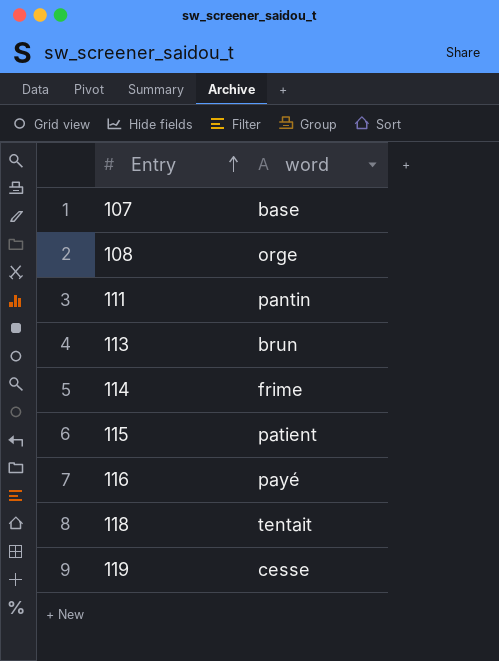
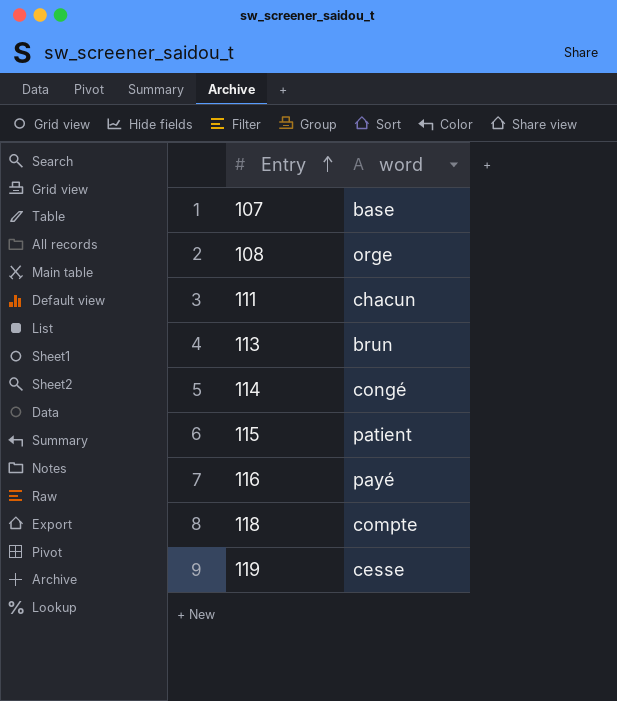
111 | word: pantin -> chacun
114 | word: frime -> congé
118 | word: tentait -> compte

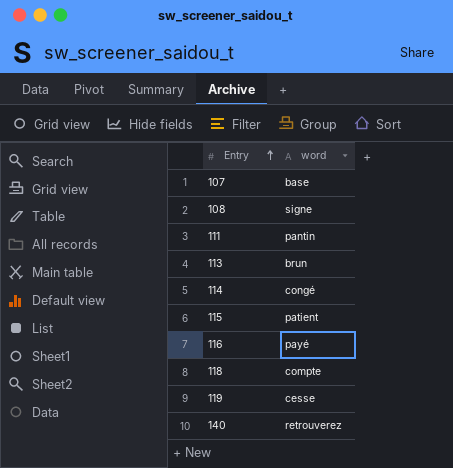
108 | word: orge -> signe
111 | word: chacun -> pantin
row 140: none -> retrouverez

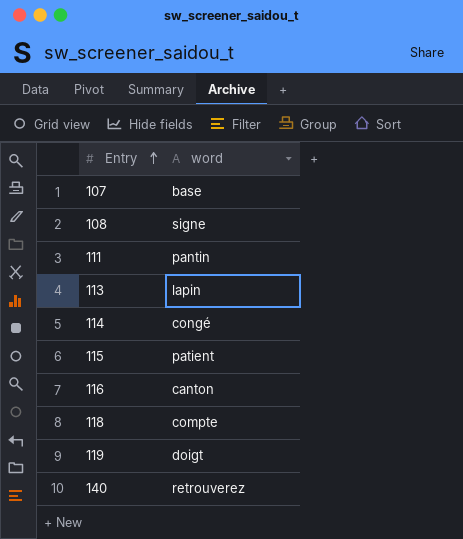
113 | word: brun -> lapin
116 | word: payé -> canton
119 | word: cesse -> doigt

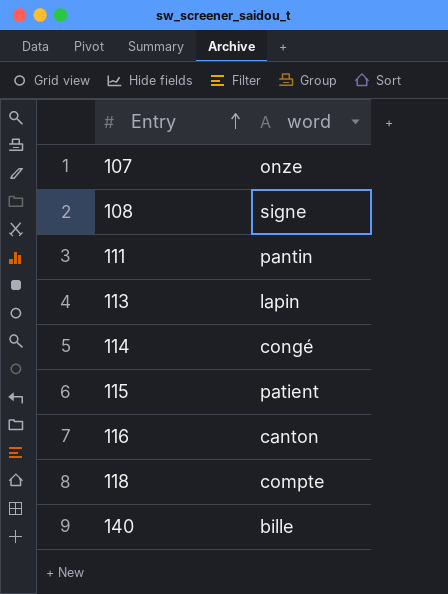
row 119: doigt -> none
107 | word: base -> onze
140 | word: retrouverez -> bille

